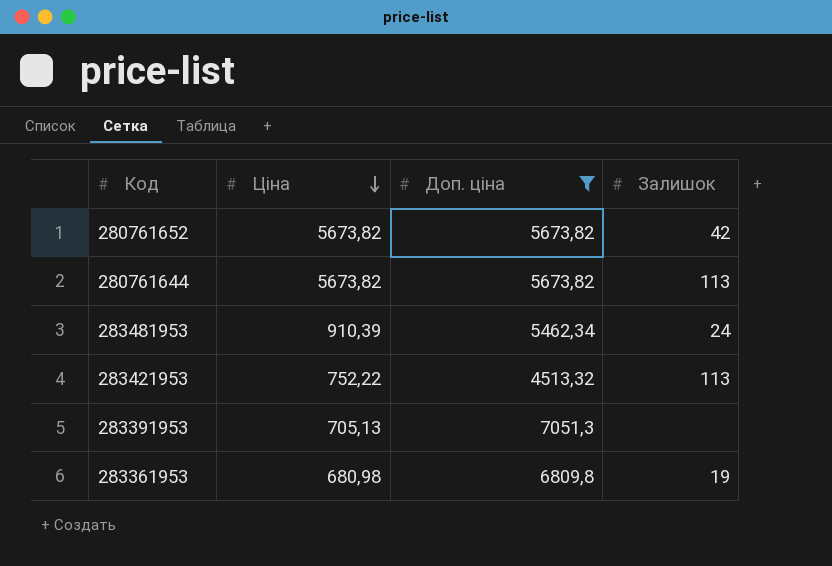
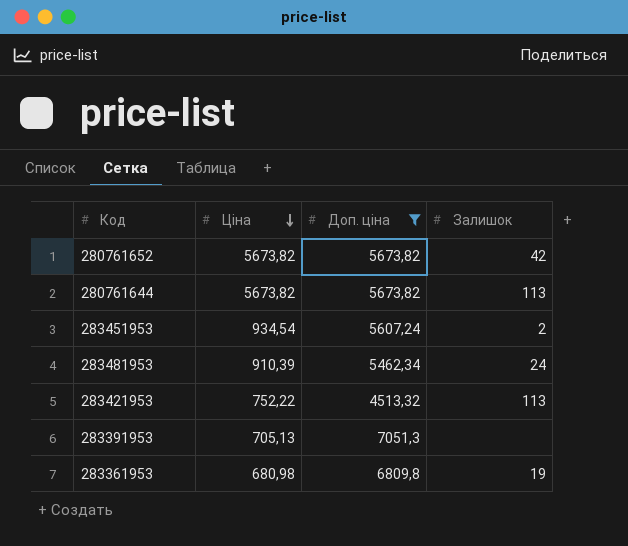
row 283451953: none -> 934,54 | 5607,24 | 2

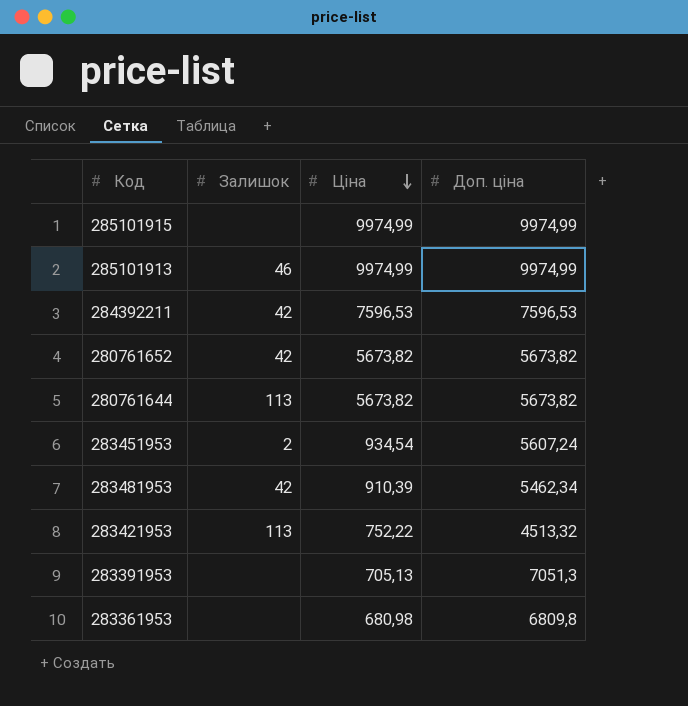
filter: Доп. ціна <= 7051,3 -> none
column Залишок | position: 4 -> 2
283481953 | Залишок: 24 -> 42
283361953 | Залишок: 19 -> none

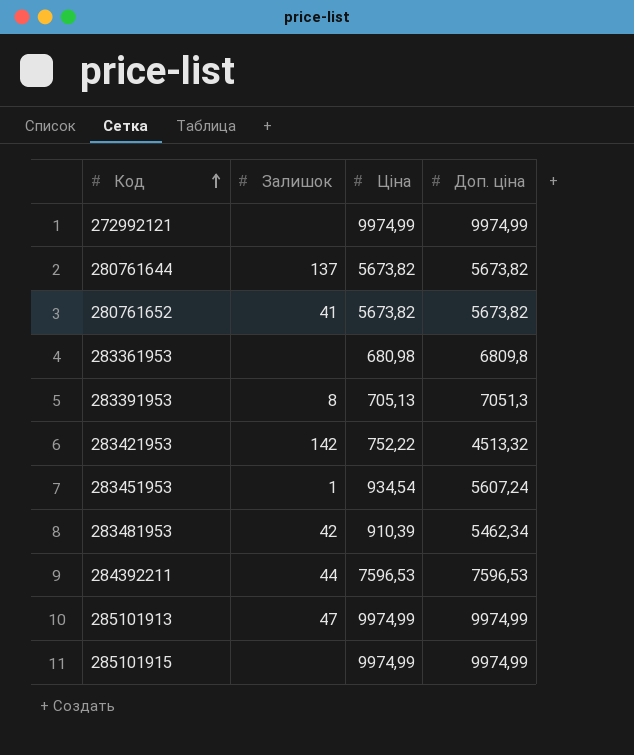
row order: Ціна descending -> Код ascending
row 272992121: none -> none | 9974,99 | 9974,99
280761644 | Залишок: 113 -> 137
280761652 | Залишок: 42 -> 41
283391953 | Залишок: none -> 8
283421953 | Залишок: 113 -> 142
283451953 | Залишок: 2 -> 1
284392211 | Залишок: 42 -> 44
285101913 | Залишок: 46 -> 47

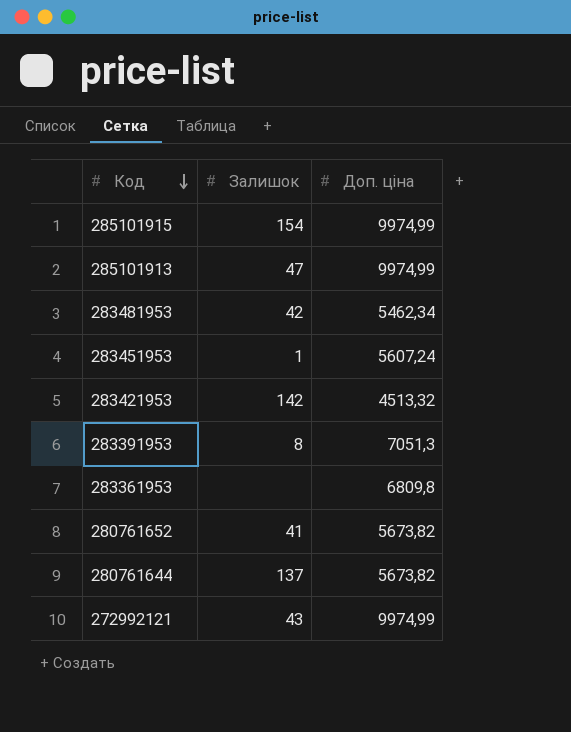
row order: Код ascending -> Код descending
column Ціна | position: 3 -> none
row 284392211: 44 | 7596,53 | 7596,53 -> none
285101915 | Залишок: none -> 154
272992121 | Залишок: none -> 43

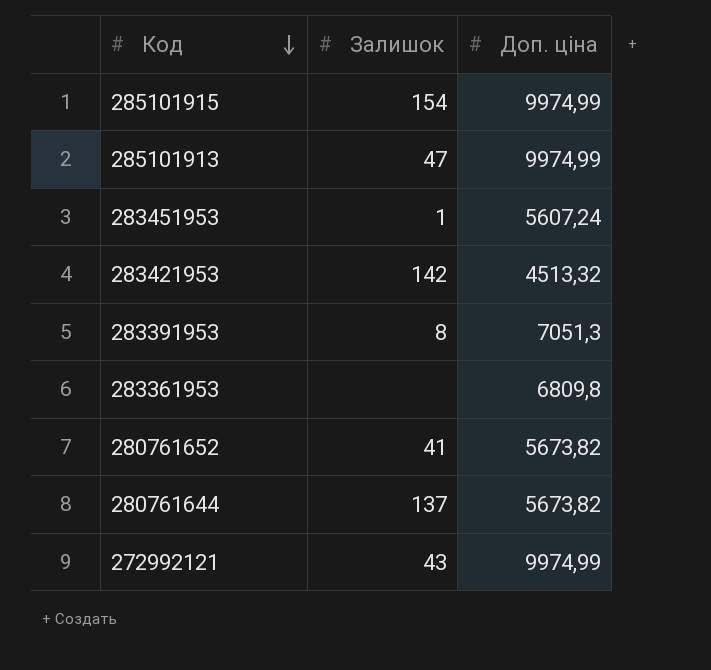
row 283481953: 42 | 5462,34 -> none

